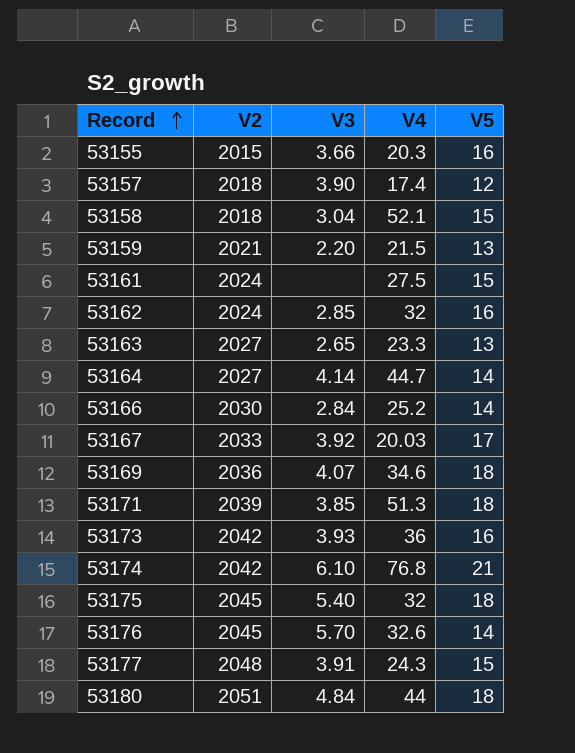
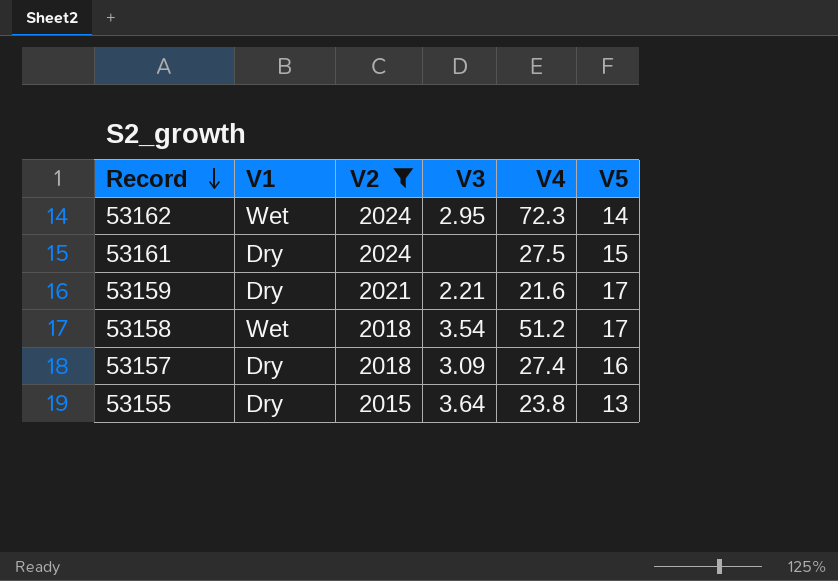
filter: none -> V2 <= 2024
row order: Record ascending -> Record descending
column V1 | position: none -> 2
53162 | V3: 2.85 -> 2.95
53162 | V4: 32 -> 72.3
53162 | V5: 16 -> 14
53159 | V3: 2.20 -> 2.21
53159 | V4: 21.5 -> 21.6
53159 | V5: 13 -> 17
53158 | V3: 3.04 -> 3.54
53158 | V4: 52.1 -> 51.2
53158 | V5: 15 -> 17
53157 | V3: 3.90 -> 3.09
53157 | V4: 17.4 -> 27.4
53157 | V5: 12 -> 16
53155 | V3: 3.66 -> 3.64
53155 | V4: 20.3 -> 23.8
53155 | V5: 16 -> 13

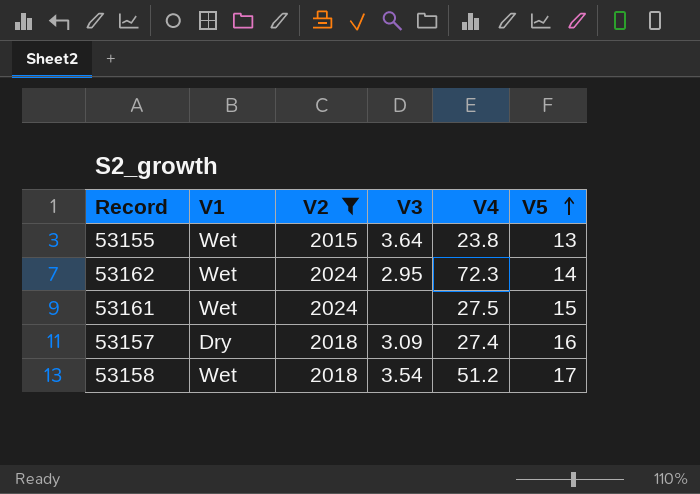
row order: Record descending -> V5 ascending
row 53159: Dry | 2021 | 2.21 | 21.6 | 17 -> none
53155 | V1: Dry -> Wet
53161 | V1: Dry -> Wet

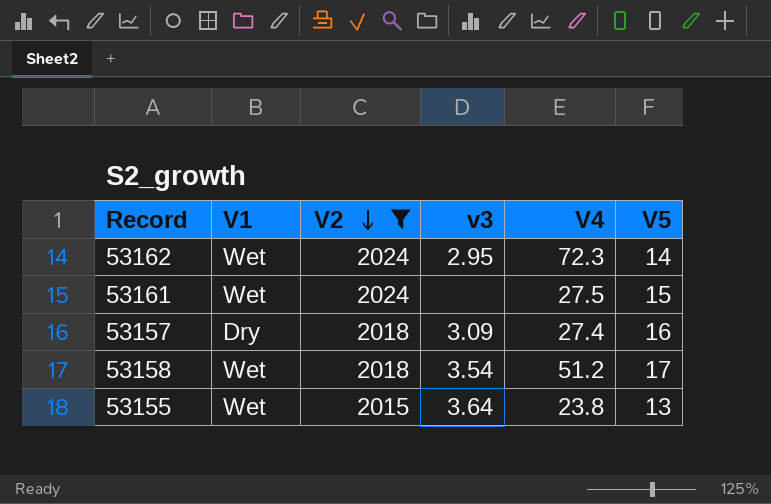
row order: V5 ascending -> V2 descending
column name: V3 -> v3

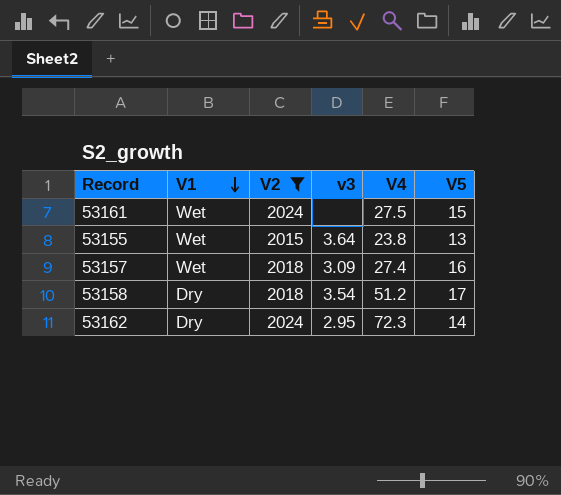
row order: V2 descending -> V1 descending
53157 | V1: Dry -> Wet
53158 | V1: Wet -> Dry
53162 | V1: Wet -> Dry

